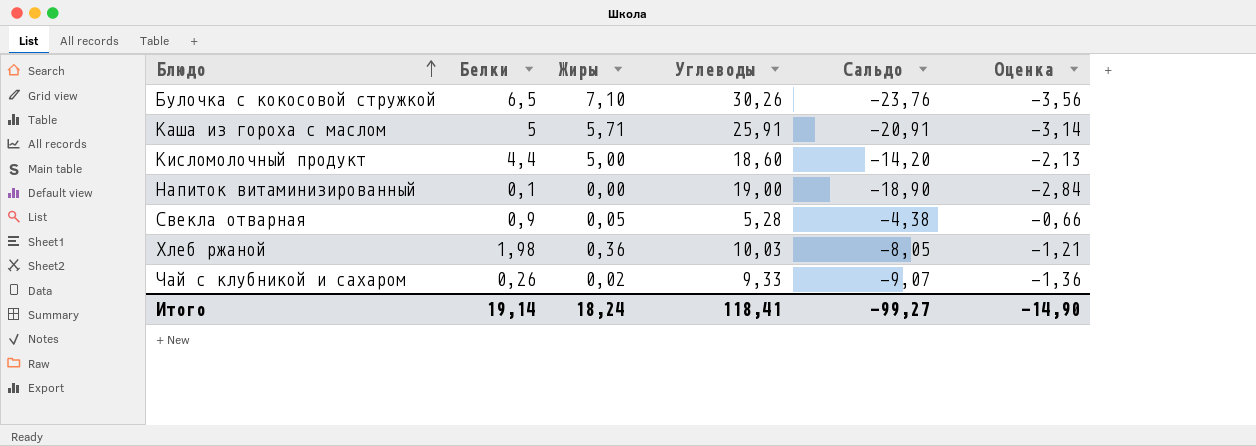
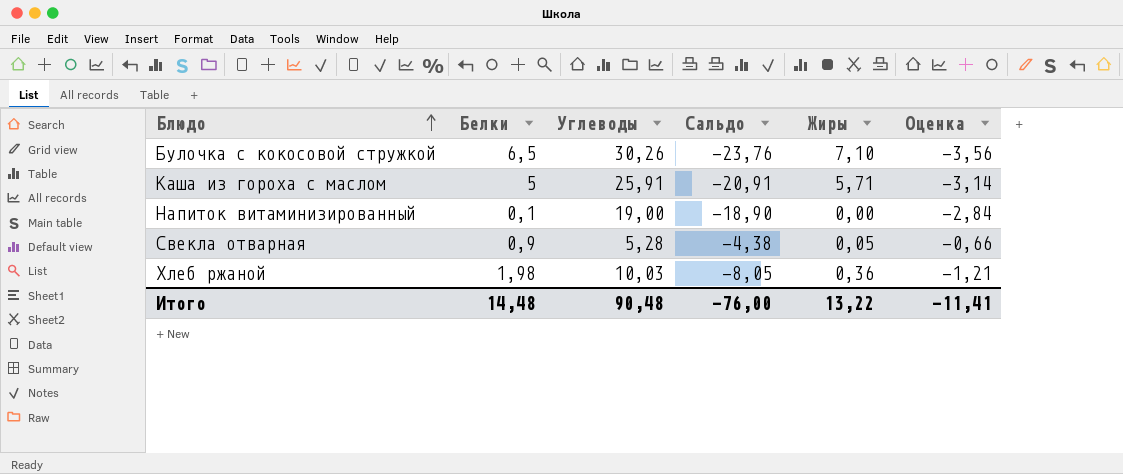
column Жиры | position: 3 -> 5
row Кисломолочный продукт: 4,4 | 5,00 | 18,60 | -14,20 | -2,13 -> none
row Чай с клубникой и сахаром: 0,26 | 0,02 | 9,33 | -9,07 | -1,36 -> none
Итого | Белки: 19,14 -> 14,48
Итого | Углеводы: 118,41 -> 90,48
Итого | Сальдо: -99,27 -> -76,00
Итого | Жиры: 18,24 -> 13,22
Итого | Оценка: -14,90 -> -11,41

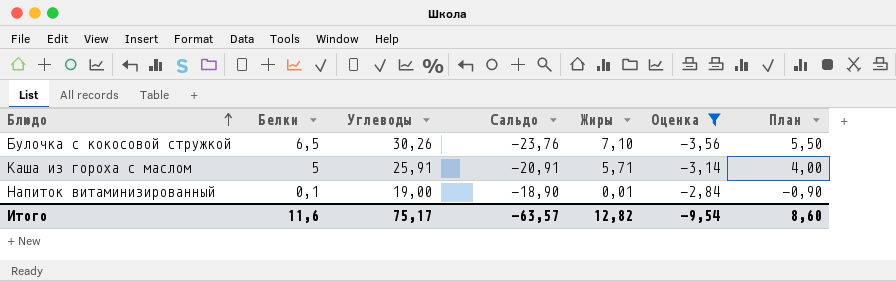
filter: none -> Оценка <= -2,84
column План | formula: none -> [Белки] - 1
Напиток витаминизированный | Жиры: 0,00 -> 0,01
Итого | Белки: 14,48 -> 11,6
Итого | Углеводы: 90,48 -> 75,17
Итого | Сальдо: -76,00 -> -63,57
Итого | Жиры: 13,22 -> 12,82
Итого | Оценка: -11,41 -> -9,54

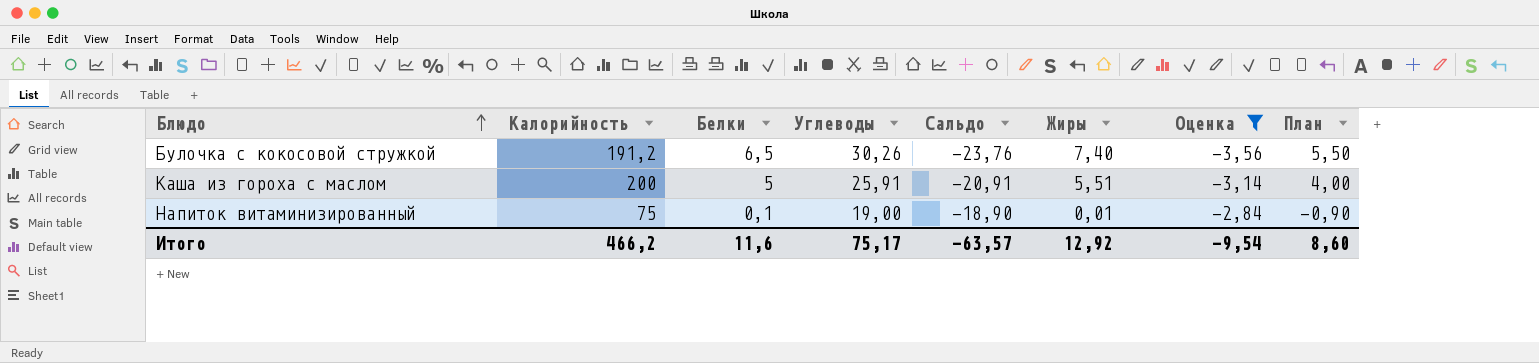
column Калорийность | position: none -> 2
Булочка с кокосовой стружкой | Жиры: 7,10 -> 7,40
Каша из гороха с маслом | Жиры: 5,71 -> 5,51
Итого | Жиры: 12,82 -> 12,92

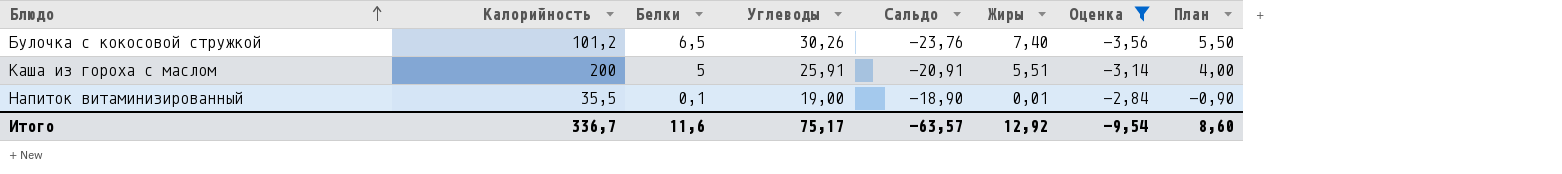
Булочка с кокосовой стружкой | Калорийность: 191,2 -> 101,2
Напиток витаминизированный | Калорийность: 75 -> 35,5
Итого | Калорийность: 466,2 -> 336,7

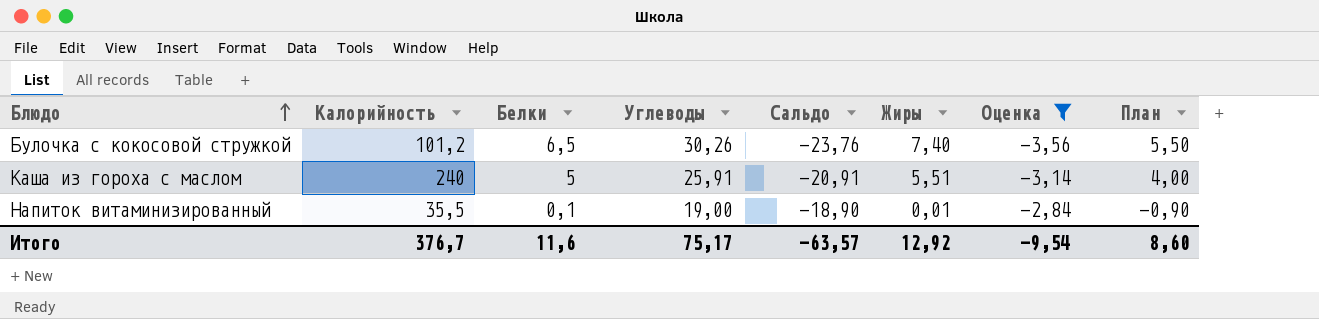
Каша из гороха с маслом | Калорийность: 200 -> 240
Итого | Калорийность: 336,7 -> 376,7

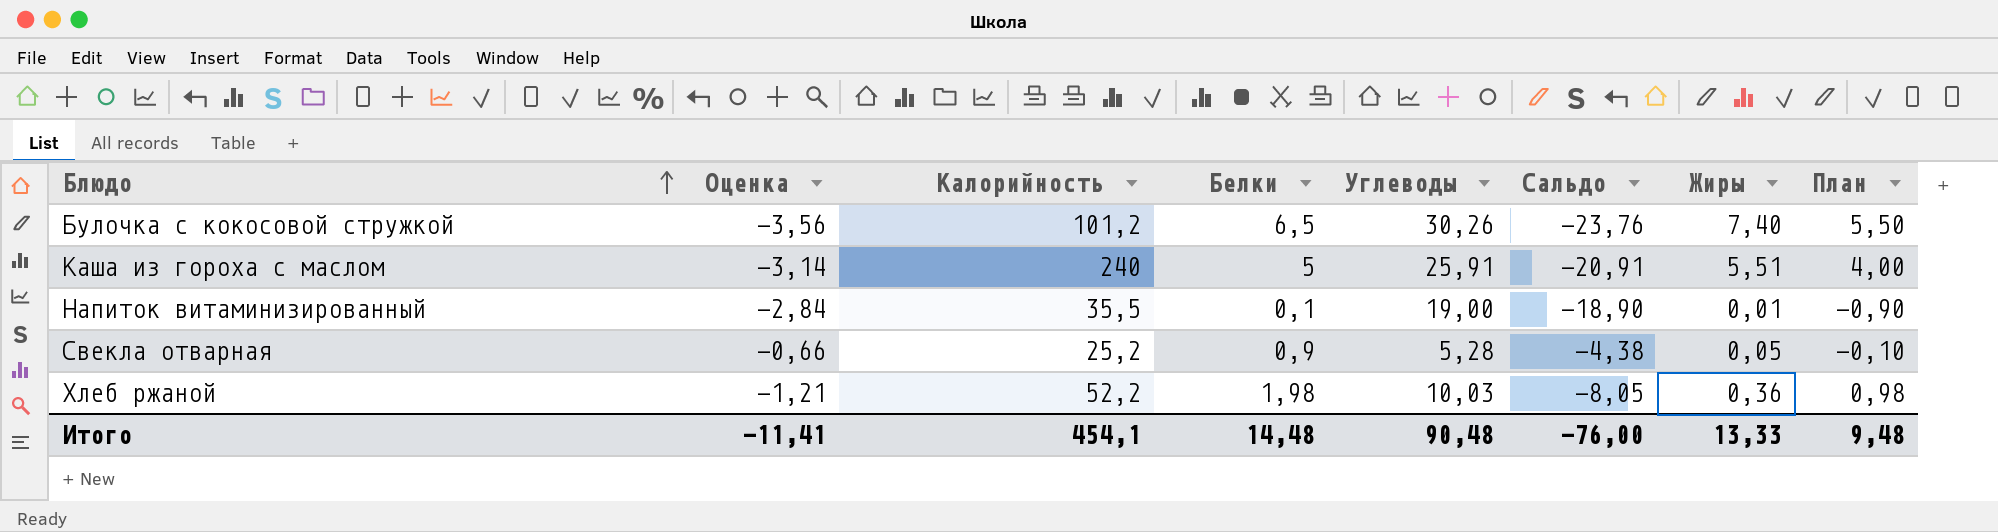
filter: Оценка <= -2,84 -> none
column Оценка | position: 7 -> 2
Итого | Оценка: -9,54 -> -11,41
Итого | Калорийность: 376,7 -> 454,1
Итого | Белки: 11,6 -> 14,48
Итого | Углеводы: 75,17 -> 90,48
Итого | Сальдо: -63,57 -> -76,00
Итого | Жиры: 12,92 -> 13,33
Итого | План: 8,60 -> 9,48

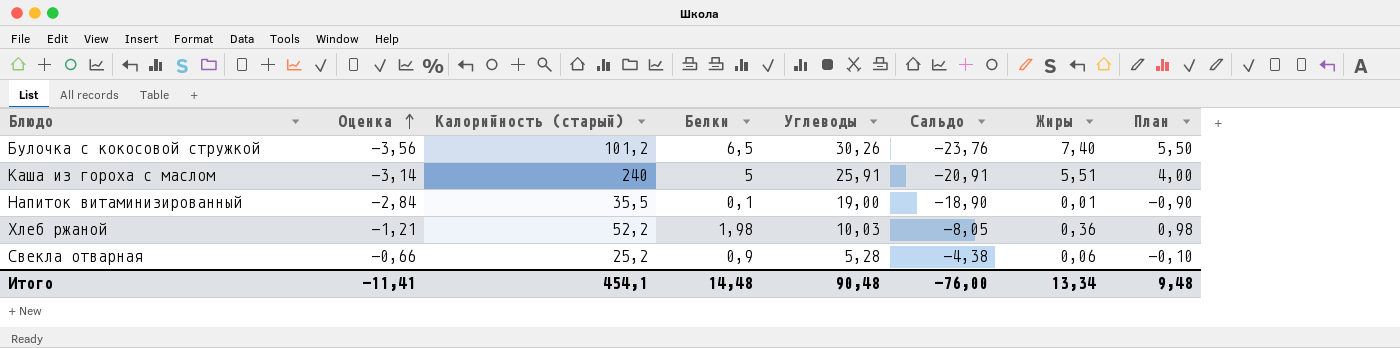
row order: Блюдо ascending -> Оценка ascending
column name: Калорийность -> Калорийность (старый)
Свекла отварная | Жиры: 0,05 -> 0,06
Итого | Жиры: 13,33 -> 13,34

